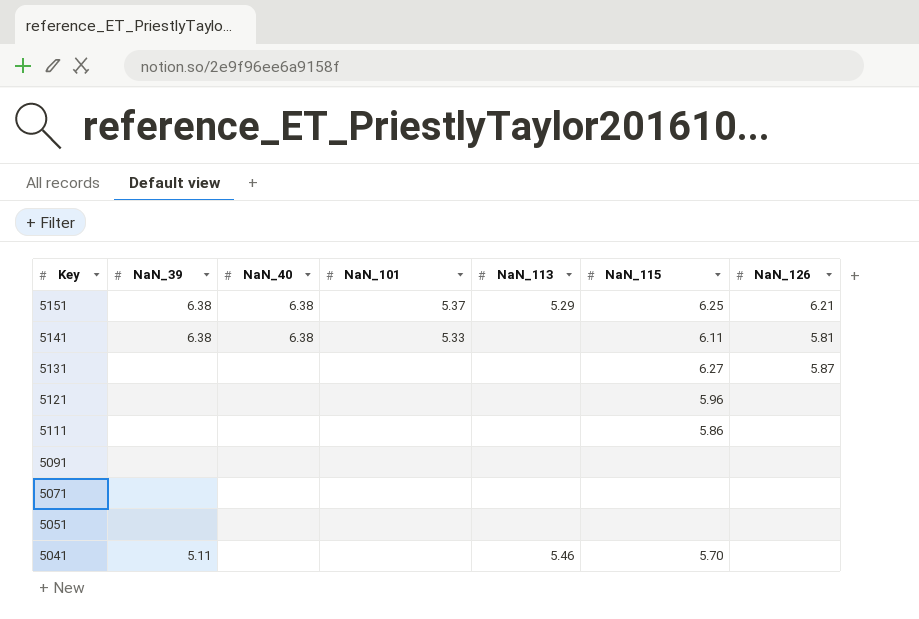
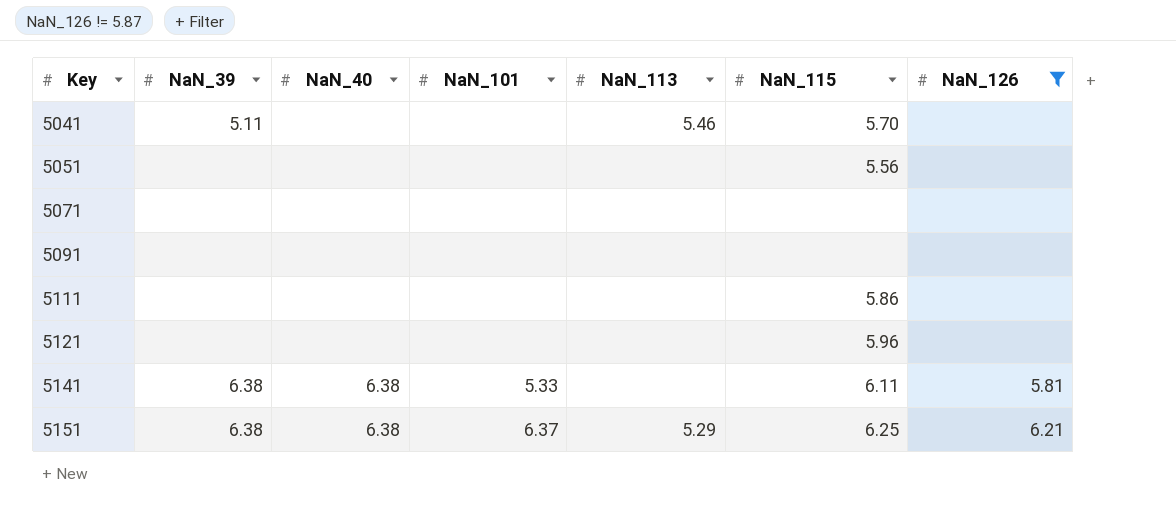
filter: none -> NaN_126 != 5.87
row order: Key descending -> Key ascending
5051 | NaN_115: none -> 5.56
5151 | NaN_101: 5.37 -> 6.37

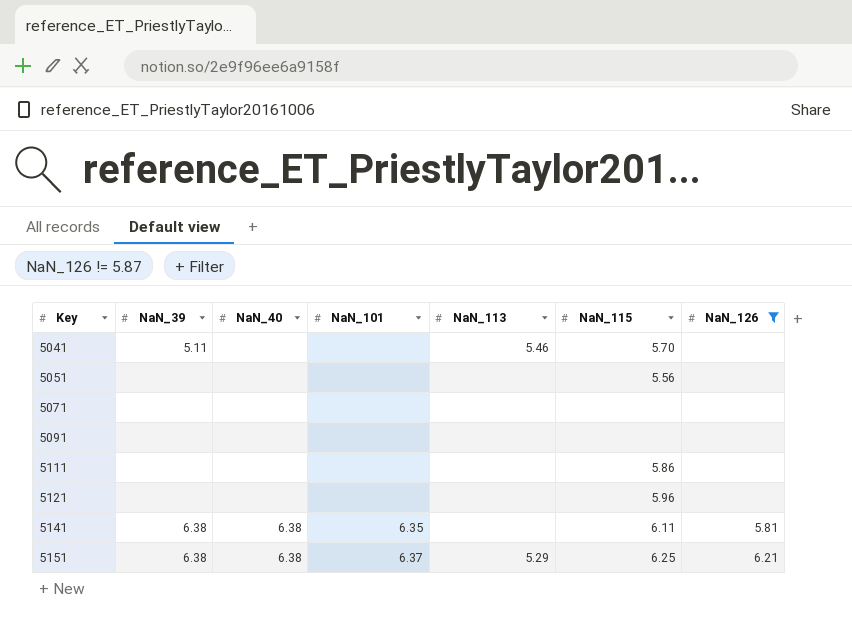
5141 | NaN_101: 5.33 -> 6.35

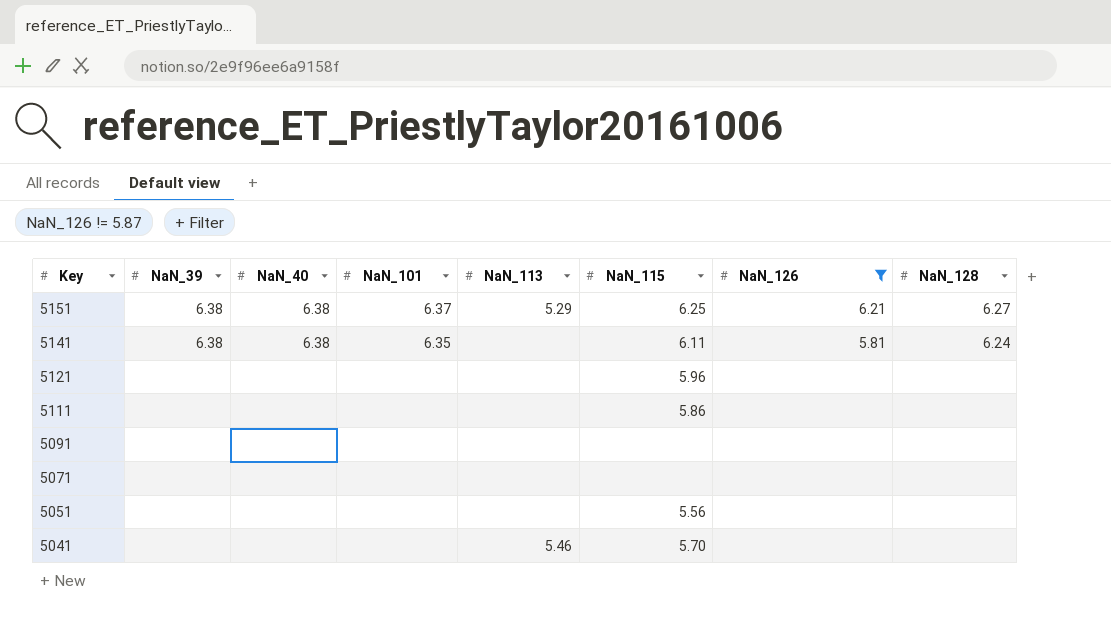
row order: Key ascending -> Key descending
column NaN_128 | position: none -> 8
5041 | NaN_39: 5.11 -> none

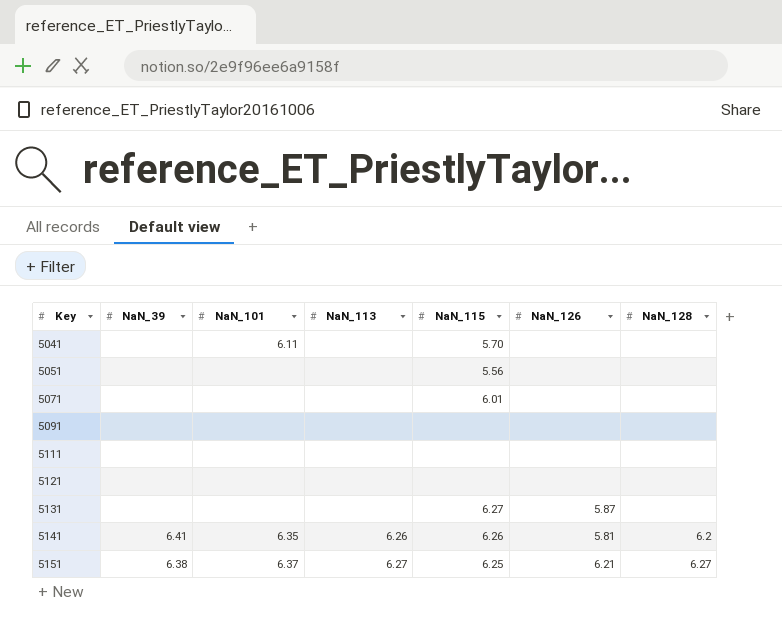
filter: NaN_126 != 5.87 -> none
row order: Key descending -> Key ascending
column NaN_40 | position: 3 -> none
5041 | NaN_101: none -> 6.11
5041 | NaN_113: 5.46 -> none
5071 | NaN_115: none -> 6.01
5111 | NaN_115: 5.86 -> none
5121 | NaN_115: 5.96 -> none
5141 | NaN_39: 6.38 -> 6.41
5141 | NaN_113: none -> 6.26
5141 | NaN_115: 6.11 -> 6.26
5141 | NaN_128: 6.24 -> 6.2
5151 | NaN_113: 5.29 -> 6.27

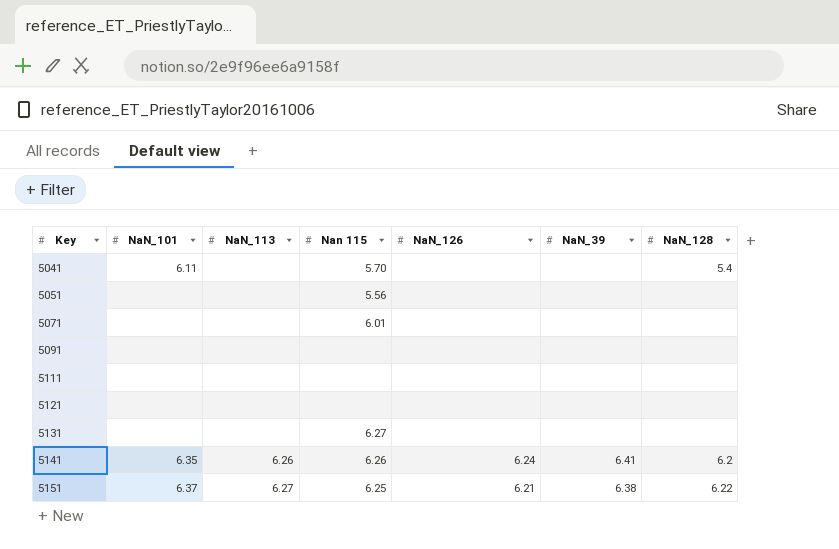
column name: NaN_115 -> Nan 115
column NaN_39 | position: 2 -> 6
5041 | NaN_128: none -> 5.4
5131 | NaN_126: 5.87 -> none
5141 | NaN_126: 5.81 -> 6.24
5151 | NaN_128: 6.27 -> 6.22

